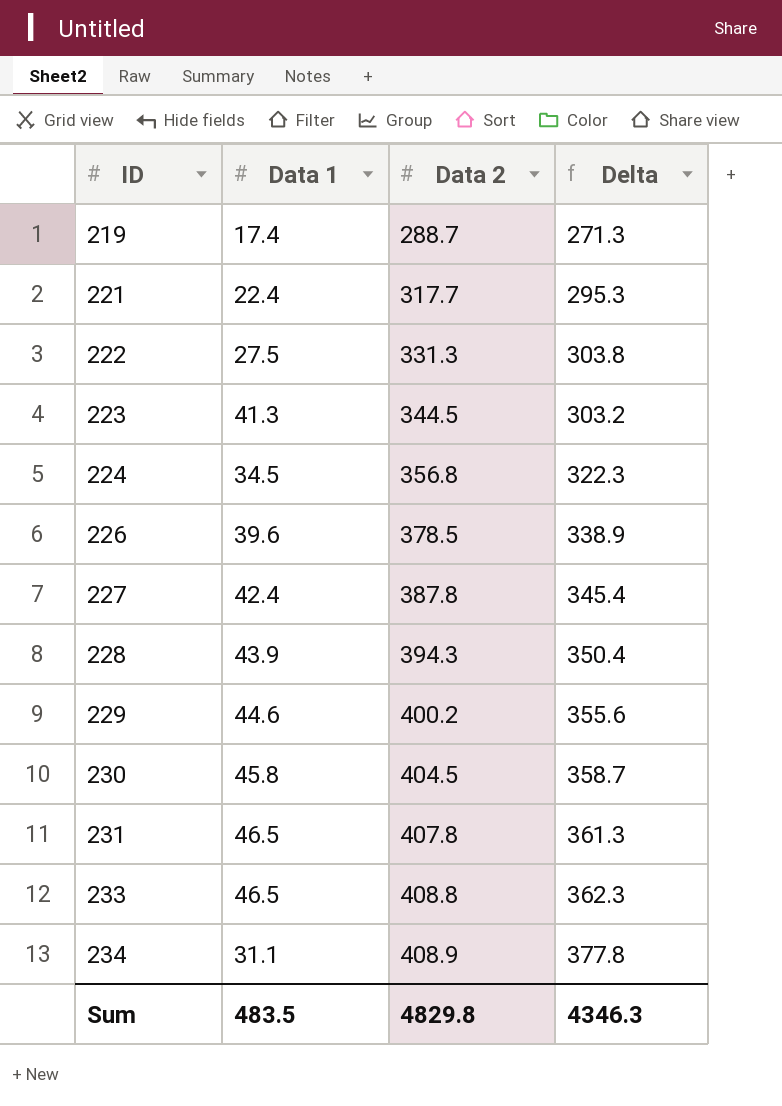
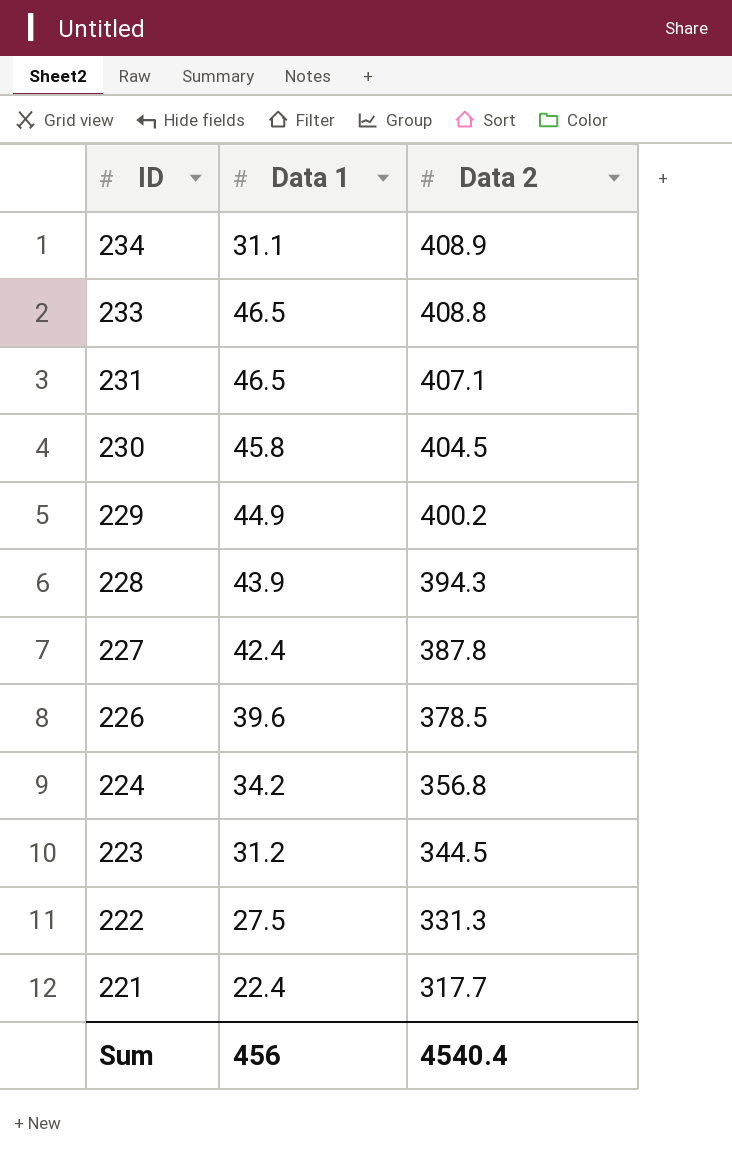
row order: ID ascending -> ID descending
column Delta | formula: [Data 2] - [Data 1] -> none
row 219: 17.4 | 288.7 | 271.3 -> none
231 | Data 2: 407.8 -> 407.1
229 | Data 1: 44.6 -> 44.9
224 | Data 1: 34.5 -> 34.2
223 | Data 1: 41.3 -> 31.2
Sum | Data 1: 483.5 -> 456
Sum | Data 2: 4829.8 -> 4540.4

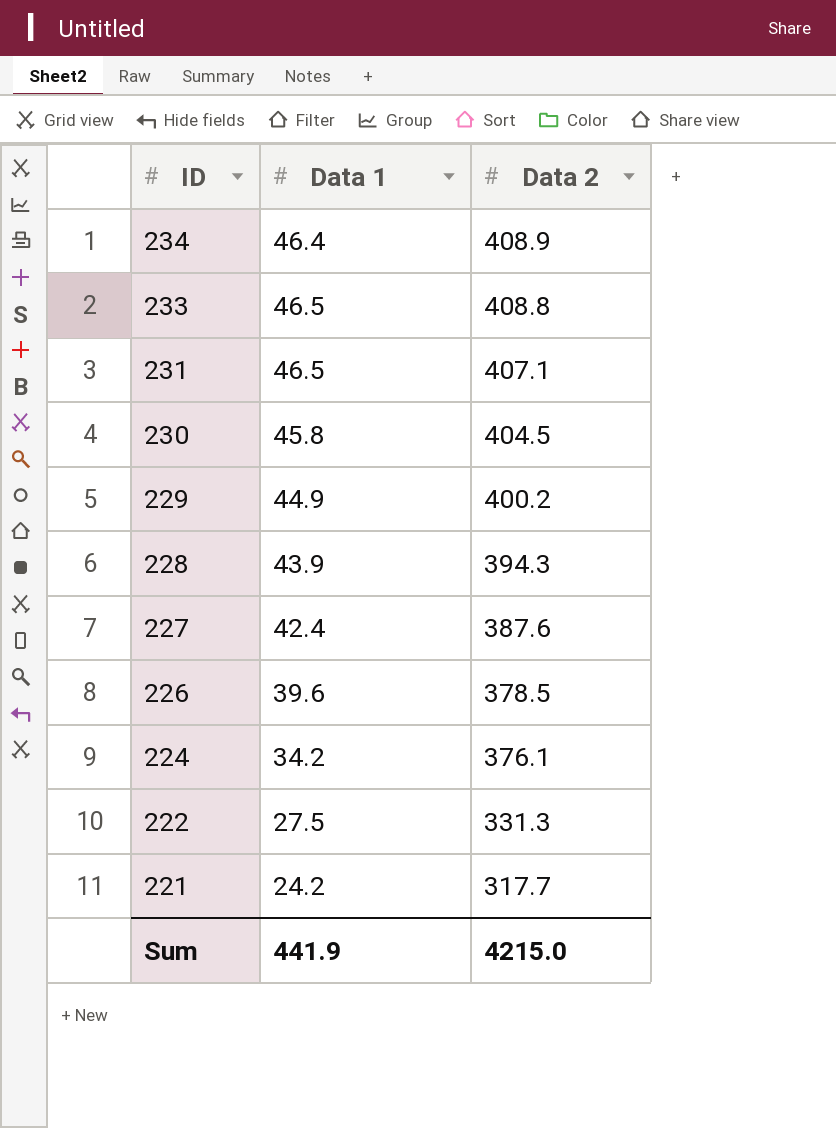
row 223: 31.2 | 344.5 -> none
234 | Data 1: 31.1 -> 46.4
227 | Data 2: 387.8 -> 387.6
224 | Data 2: 356.8 -> 376.1
221 | Data 1: 22.4 -> 24.2
Sum | Data 1: 456 -> 441.9
Sum | Data 2: 4540.4 -> 4215.0

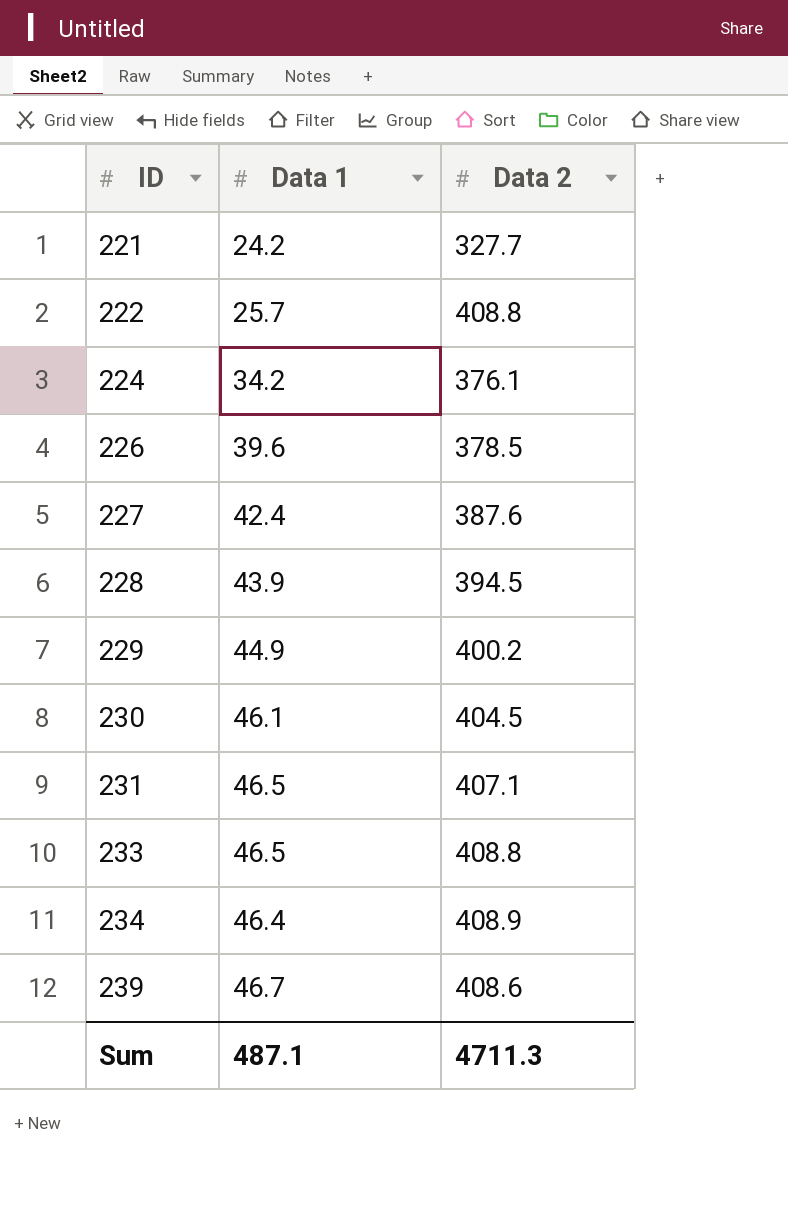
row order: ID descending -> ID ascending
221 | Data 2: 317.7 -> 327.7
222 | Data 1: 27.5 -> 25.7
222 | Data 2: 331.3 -> 408.8
228 | Data 2: 394.3 -> 394.5
230 | Data 1: 45.8 -> 46.1
row 239: none -> 46.7 | 408.6
Sum | Data 1: 441.9 -> 487.1
Sum | Data 2: 4215.0 -> 4711.3

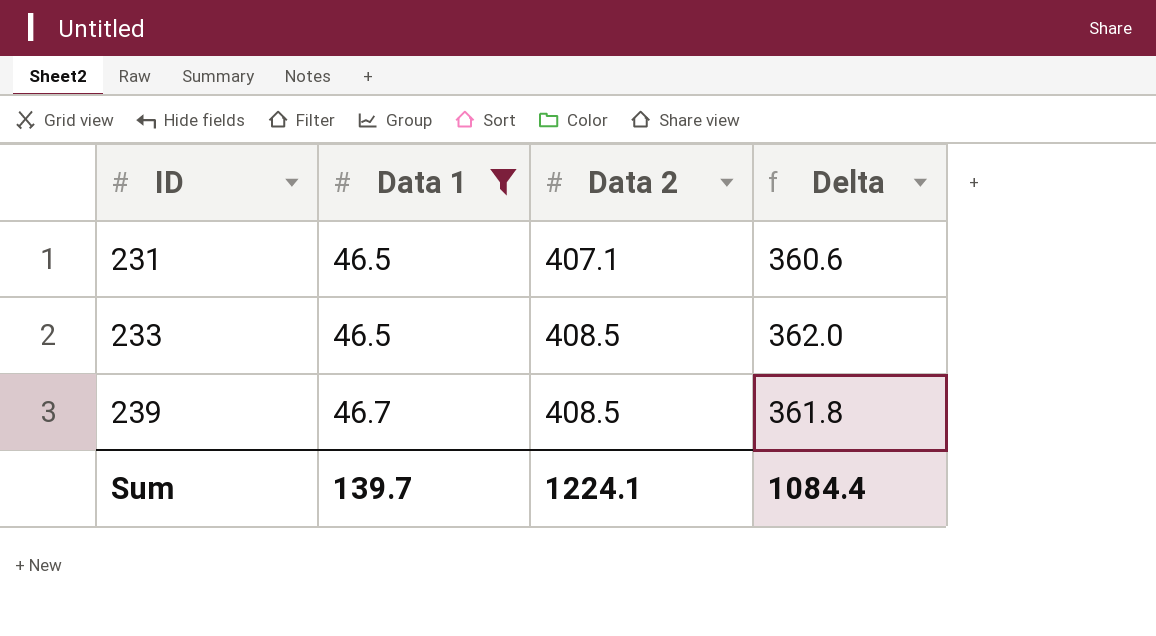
filter: none -> Data 1 >= 46.5
column Delta | formula: none -> [Data 2] - [Data 1]
233 | Data 2: 408.8 -> 408.5
239 | Data 2: 408.6 -> 408.5
Sum | Data 1: 487.1 -> 139.7
Sum | Data 2: 4711.3 -> 1224.1

